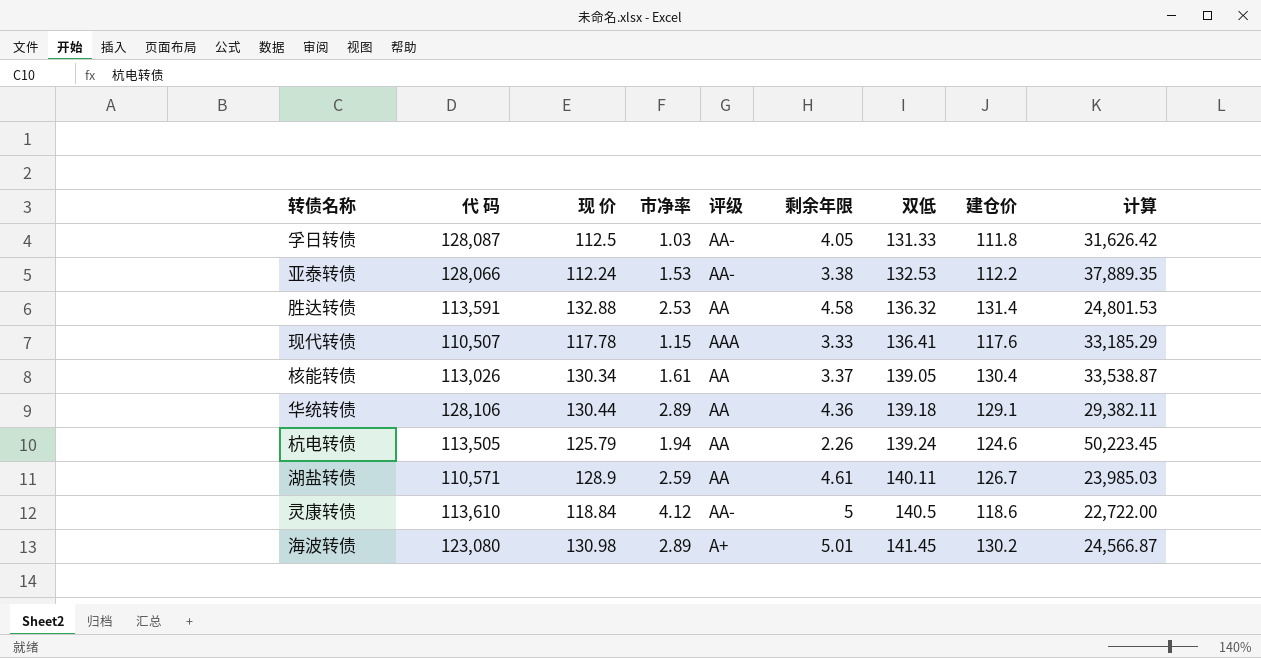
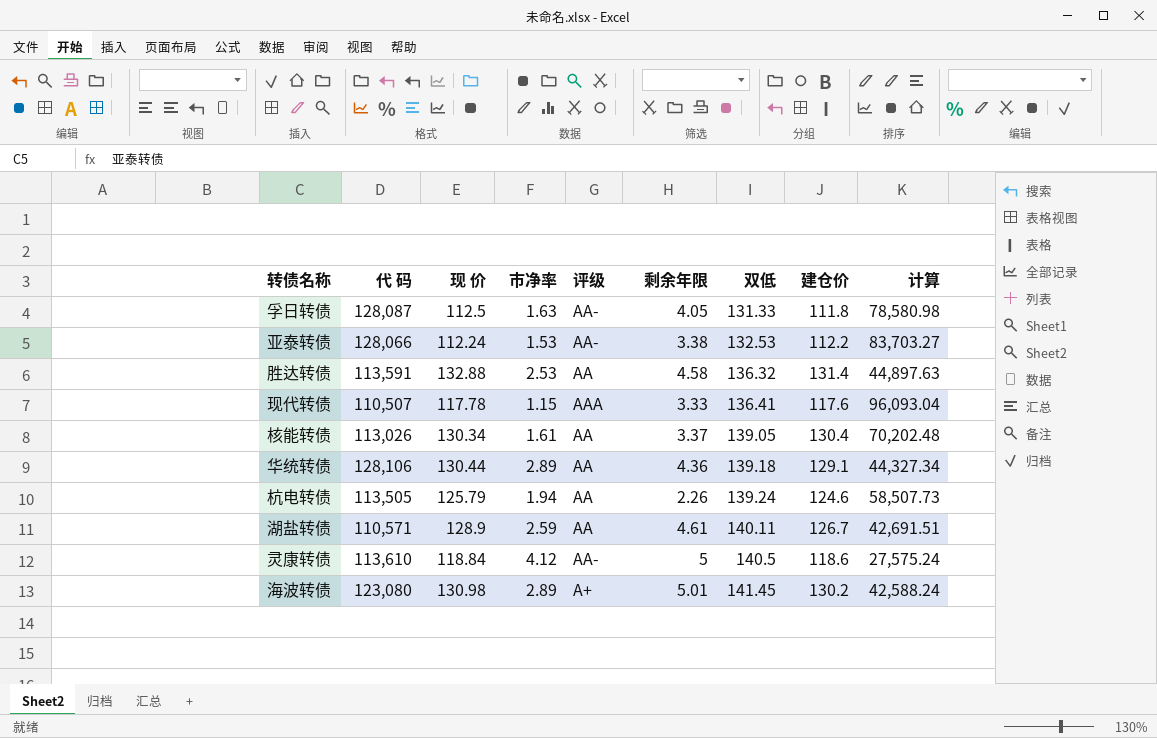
column 计算 | formula: [代 码] / [剩余年限] -> [代 码] / [市净率]
孚日转债 | 市净率: 1.03 -> 1.63

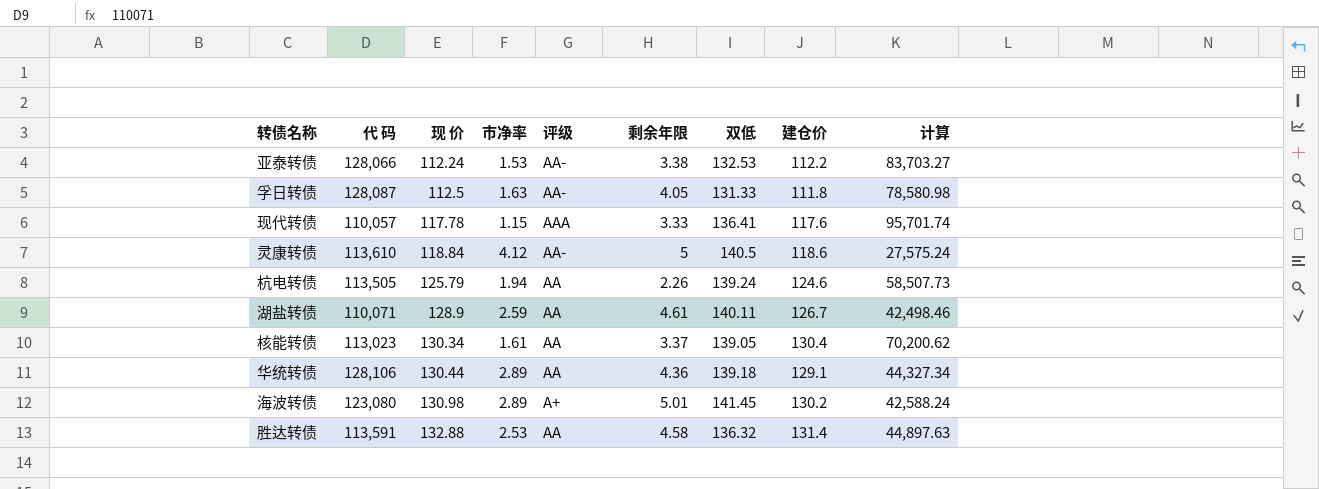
row order: 双低 ascending -> 现 价 ascending
现代转债 | 代 码: 110,507 -> 110,057
现代转债 | 计算: 96,093.04 -> 95,701.74
湖盐转债 | 代 码: 110,571 -> 110,071
湖盐转债 | 计算: 42,691.51 -> 42,498.46
核能转债 | 代 码: 113,026 -> 113,023
核能转债 | 计算: 70,202.48 -> 70,200.62

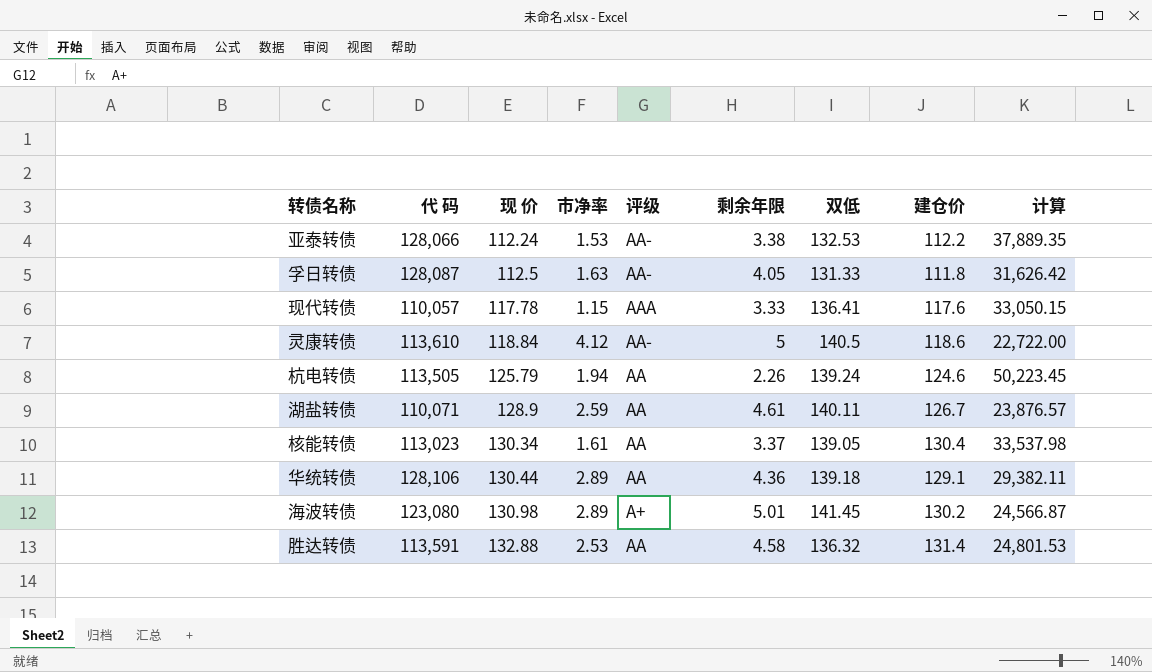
column 计算 | formula: [代 码] / [市净率] -> [代 码] / [剩余年限]

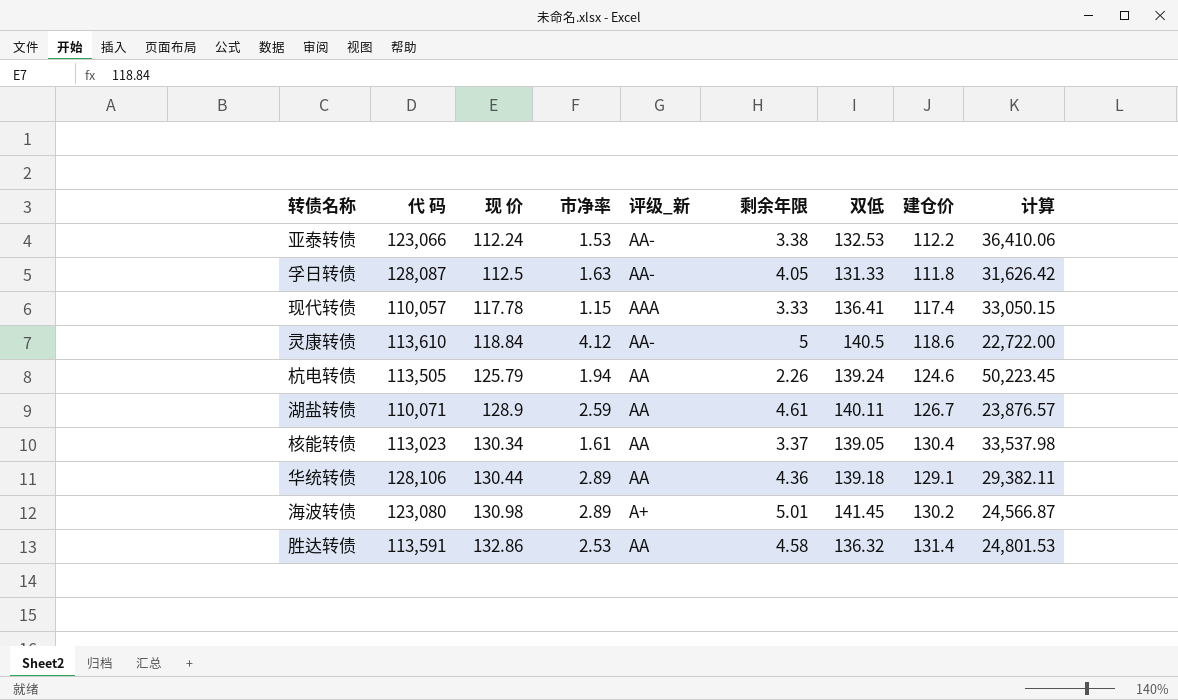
column name: 评级 -> 评级_新
亚泰转债 | 代 码: 128,066 -> 123,066
亚泰转债 | 计算: 37,889.35 -> 36,410.06
现代转债 | 建仓价: 117.6 -> 117.4
胜达转债 | 现 价: 132.88 -> 132.86

